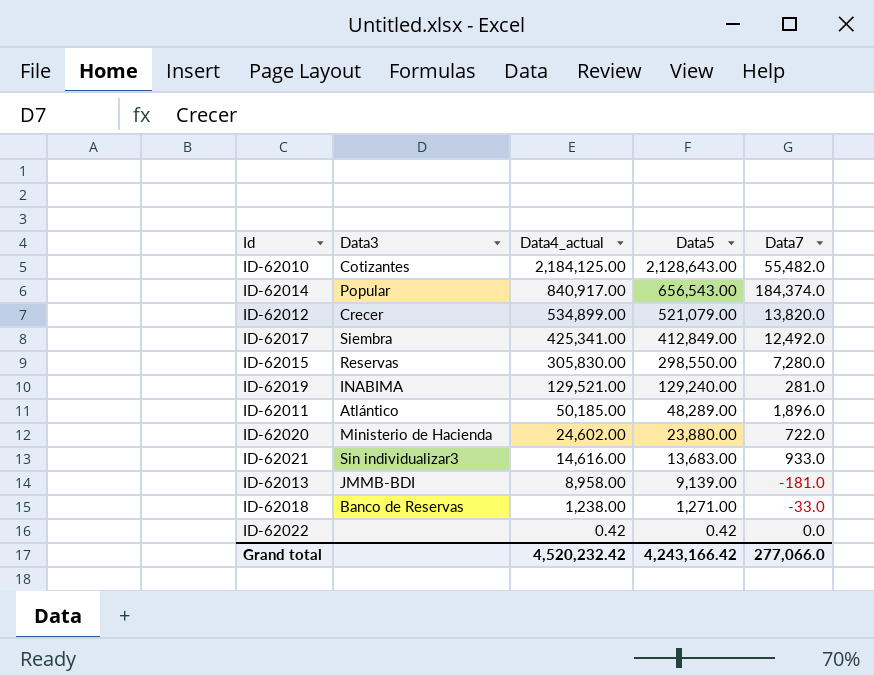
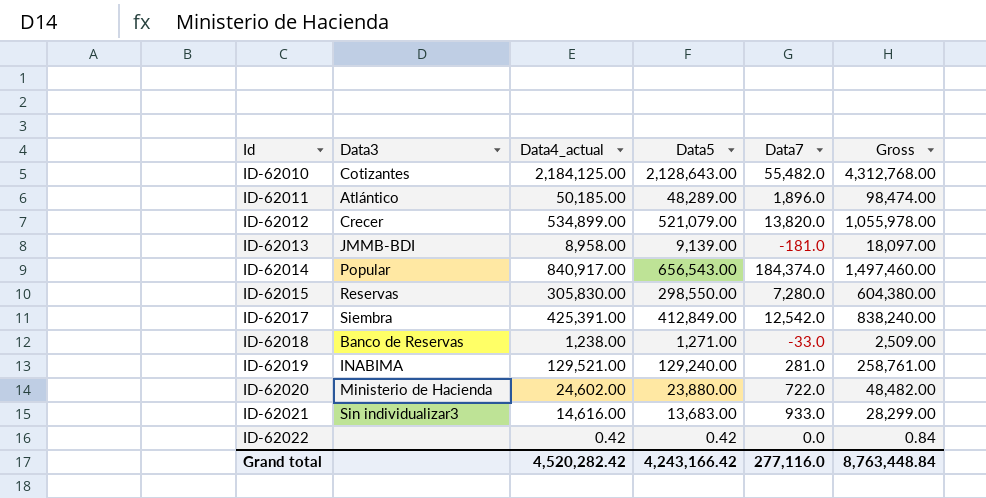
row order: Data4_actual descending -> Id ascending
column Gross | formula: none -> [Data4_actual] + [Data5]
ID-62017 | Data4_actual: 425,341.00 -> 425,391.00
ID-62017 | Data7: 12,492.0 -> 12,542.0
Grand total | Data4_actual: 4,520,232.42 -> 4,520,282.42
Grand total | Data7: 277,066.0 -> 277,116.0

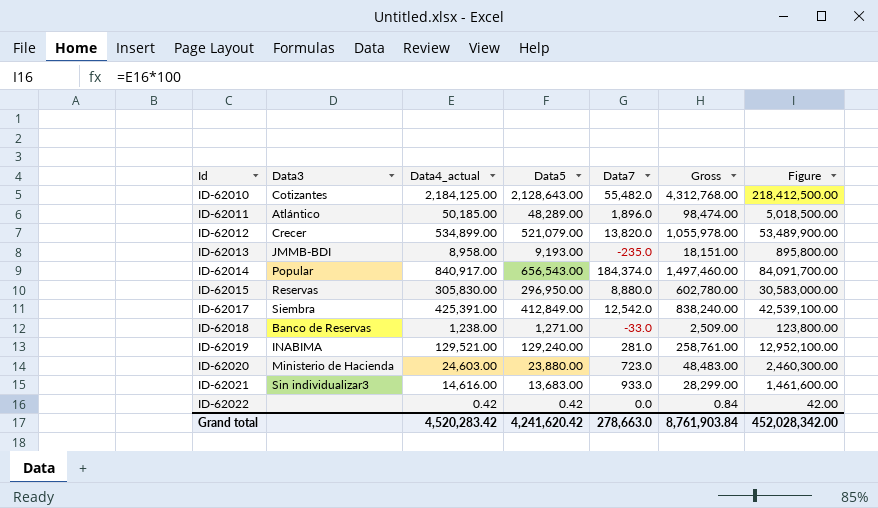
column Figure | formula: none -> [Data4_actual] * 100
ID-62013 | Data5: 9,139.00 -> 9,193.00
ID-62013 | Data7: -181.0 -> -235.0
ID-62013 | Gross: 18,097.00 -> 18,151.00
ID-62015 | Data5: 298,550.00 -> 296,950.00
ID-62015 | Data7: 7,280.0 -> 8,880.0
ID-62015 | Gross: 604,380.00 -> 602,780.00
ID-62020 | Data4_actual: 24,602.00 -> 24,603.00
ID-62020 | Data7: 722.0 -> 723.0
ID-62020 | Gross: 48,482.00 -> 48,483.00
Grand total | Data4_actual: 4,520,282.42 -> 4,520,283.42
Grand total | Data5: 4,243,166.42 -> 4,241,620.42
Grand total | Data7: 277,116.0 -> 278,663.0
Grand total | Gross: 8,763,448.84 -> 8,761,903.84

